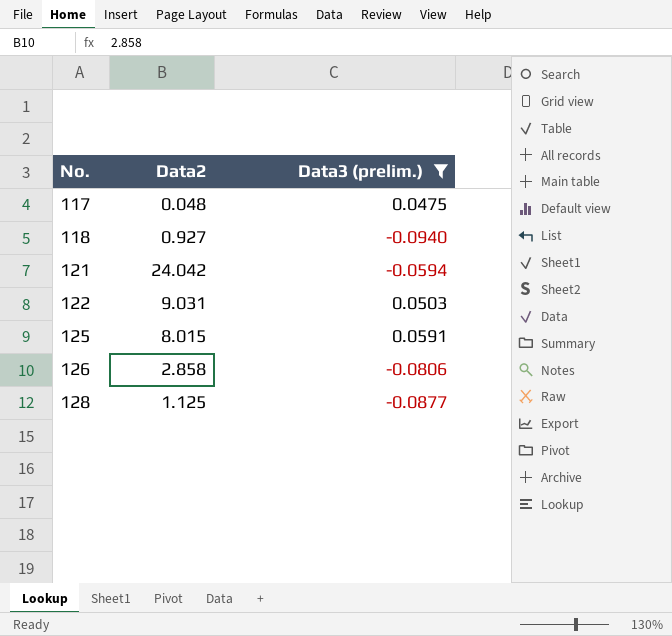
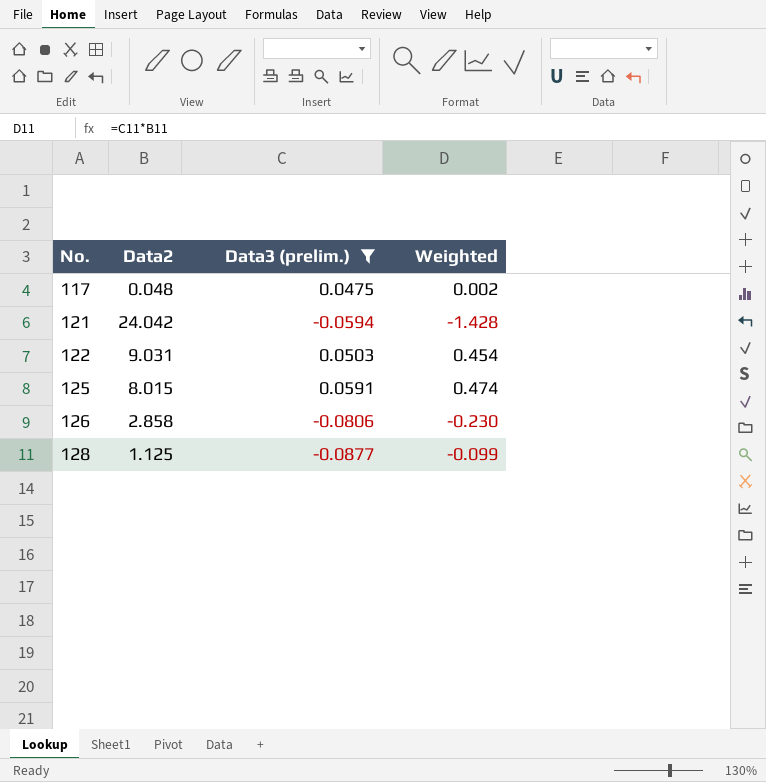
column Weighted | formula: none -> [Data2] * [Data3 (prelim.)]
row 118: 0.927 | -0.0940 -> none

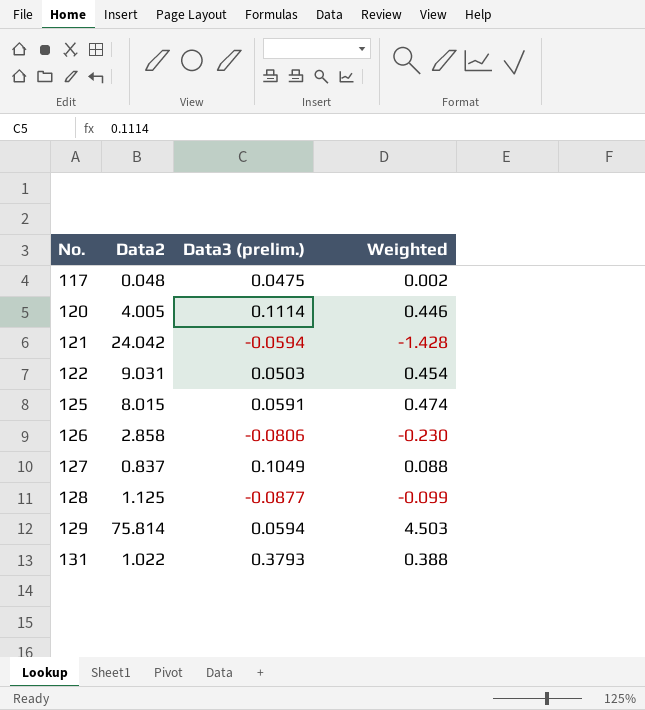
filter: Data3 (prelim.) <= 0.0591 -> none

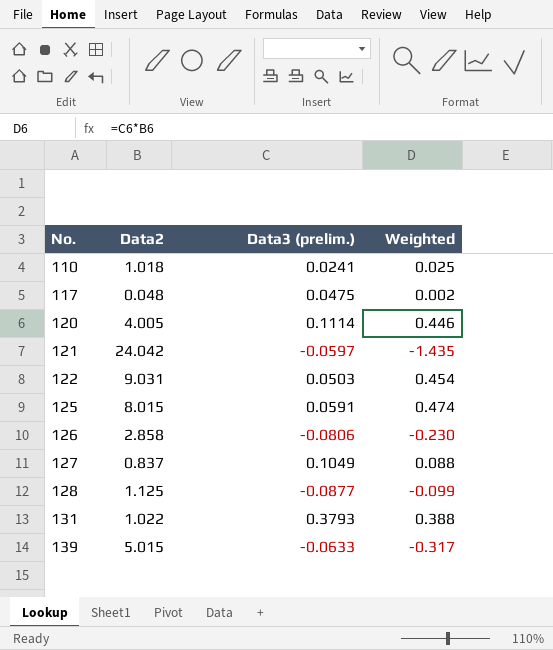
row 129: 75.814 | 0.0594 | 4.503 -> none
row 110: none -> 1.018 | 0.0241 | 0.025
121 | Data3 (prelim.): -0.0594 -> -0.0597
121 | Weighted: -1.428 -> -1.435
row 139: none -> 5.015 | -0.0633 | -0.317

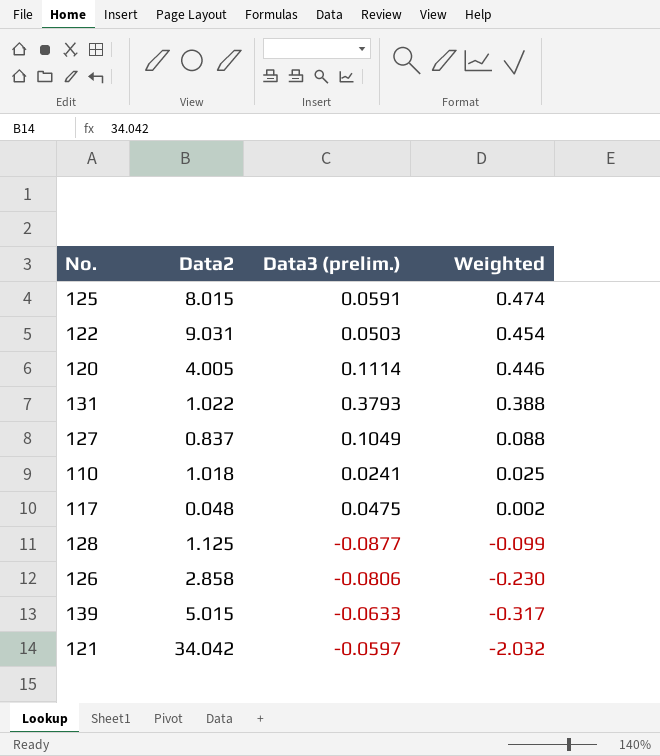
row order: No. ascending -> Weighted descending
121 | Data2: 24.042 -> 34.042
121 | Weighted: -1.435 -> -2.032

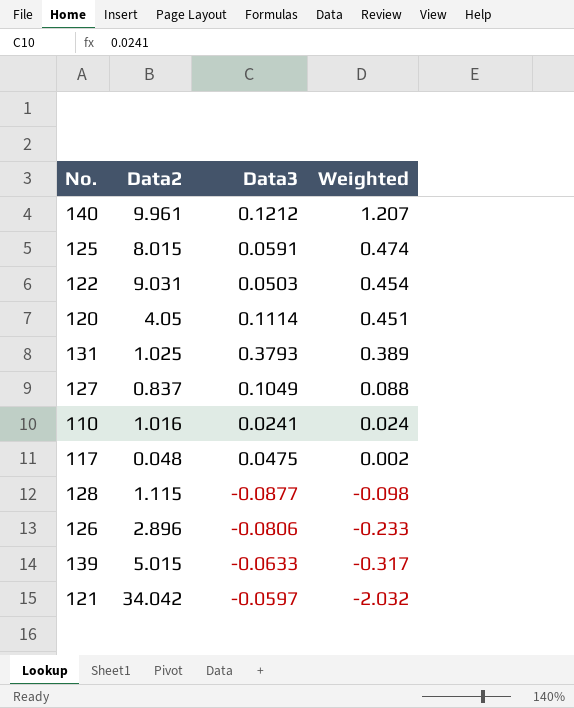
column name: Data3 (prelim.) -> Data3
row 140: none -> 9.961 | 0.1212 | 1.207
120 | Data2: 4.005 -> 4.05
120 | Weighted: 0.446 -> 0.451
131 | Data2: 1.022 -> 1.025
131 | Weighted: 0.388 -> 0.389
110 | Data2: 1.018 -> 1.016
110 | Weighted: 0.025 -> 0.024
128 | Data2: 1.125 -> 1.115
128 | Weighted: -0.099 -> -0.098
126 | Data2: 2.858 -> 2.896
126 | Weighted: -0.230 -> -0.233

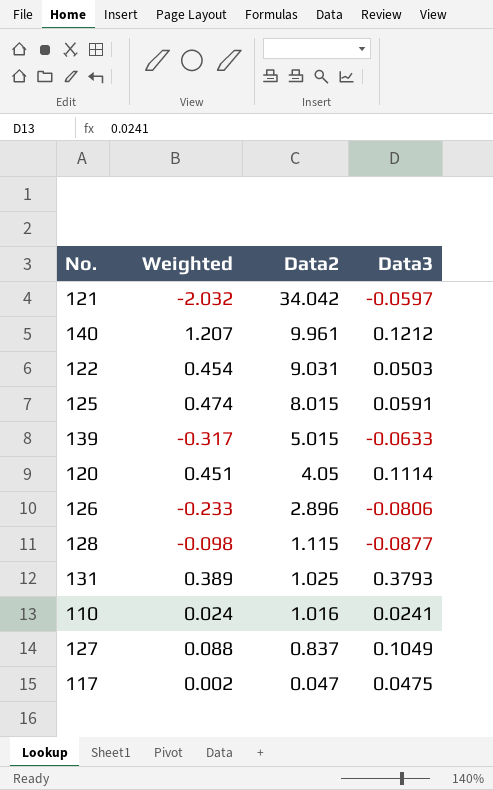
row order: Weighted descending -> Data2 descending
column Weighted | position: 4 -> 2
117 | Data2: 0.048 -> 0.047

